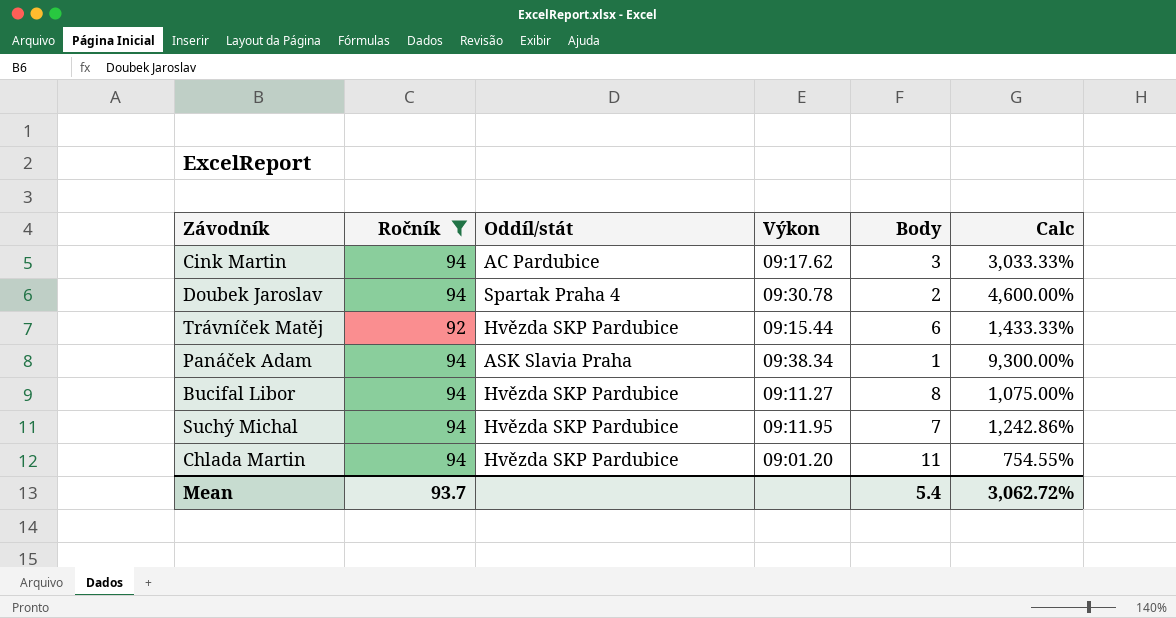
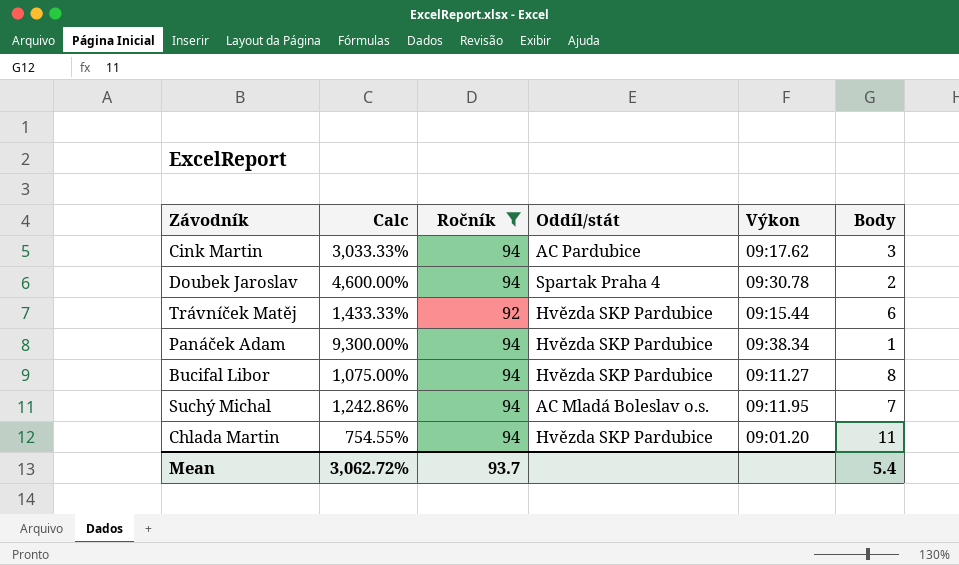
column Calc | position: 6 -> 2
Panáček Adam | Oddíl/stát: ASK Slavia Praha -> Hvězda SKP Pardubice
Suchý Michal | Oddíl/stát: Hvězda SKP Pardubice -> AC Mladá Boleslav o.s.

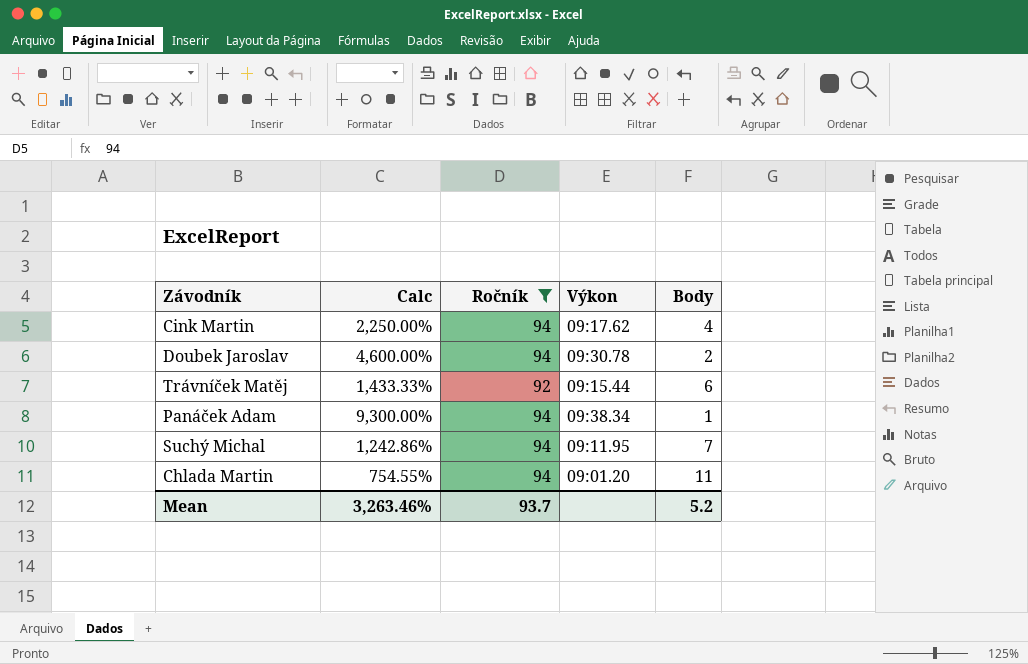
column Oddíl/stát | position: 4 -> none
row Bucifal Libor: 1,075.00% | 94 | Hvězda SKP Pardubice | 09:11.27 | 8 -> none
Cink Martin | Calc: 3,033.33% -> 2,250.00%
Cink Martin | Body: 3 -> 4
Mean | Calc: 3,062.72% -> 3,263.46%
Mean | Body: 5.4 -> 5.2

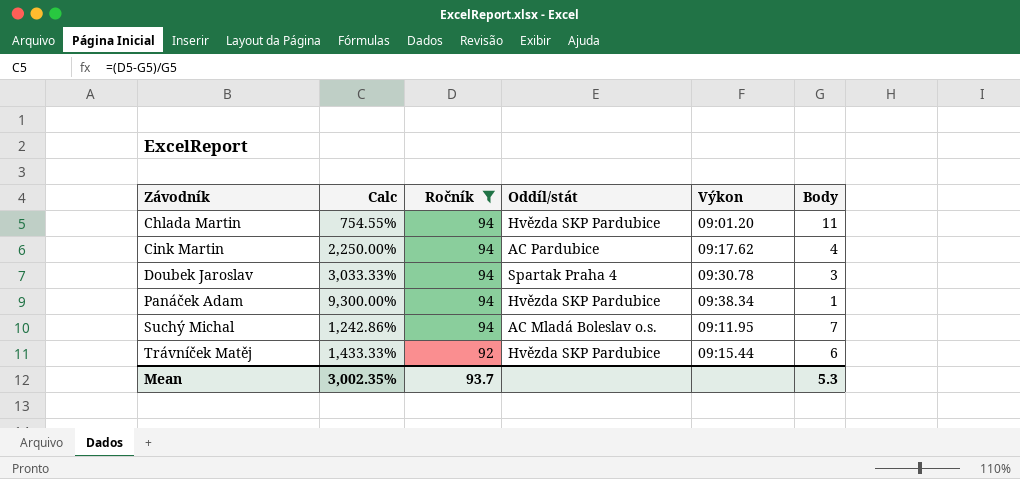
row order: none -> Závodník ascending
column Oddíl/stát | position: none -> 4
Doubek Jaroslav | Calc: 4,600.00% -> 3,033.33%
Doubek Jaroslav | Body: 2 -> 3
Mean | Calc: 3,263.46% -> 3,002.35%
Mean | Body: 5.2 -> 5.3

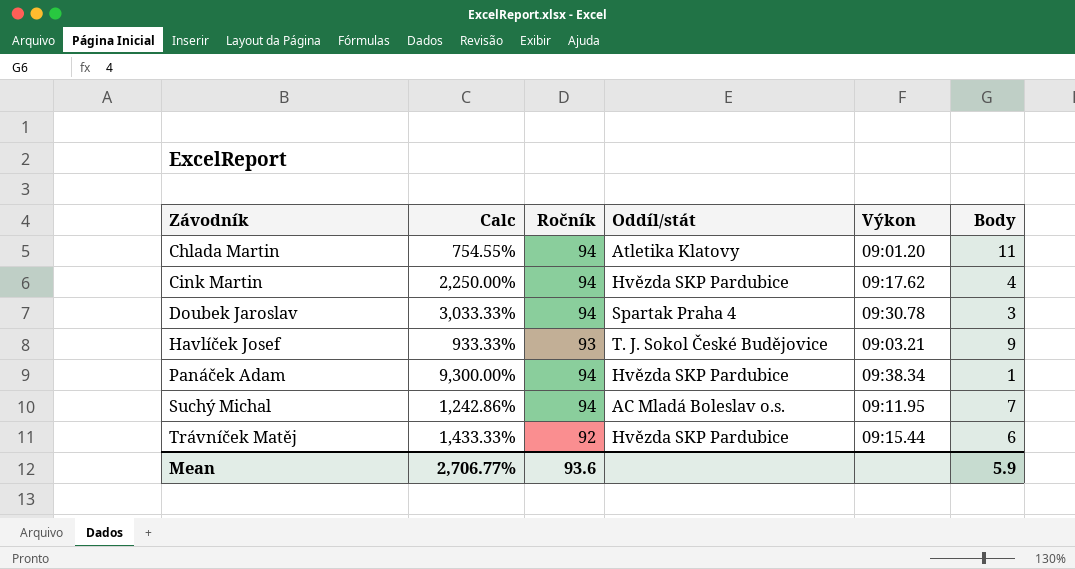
filter: Ročník != 93 -> none
Chlada Martin | Oddíl/stát: Hvězda SKP Pardubice -> Atletika Klatovy
Cink Martin | Oddíl/stát: AC Pardubice -> Hvězda SKP Pardubice
Mean | Calc: 3,002.35% -> 2,706.77%
Mean | Ročník: 93.7 -> 93.6
Mean | Body: 5.3 -> 5.9

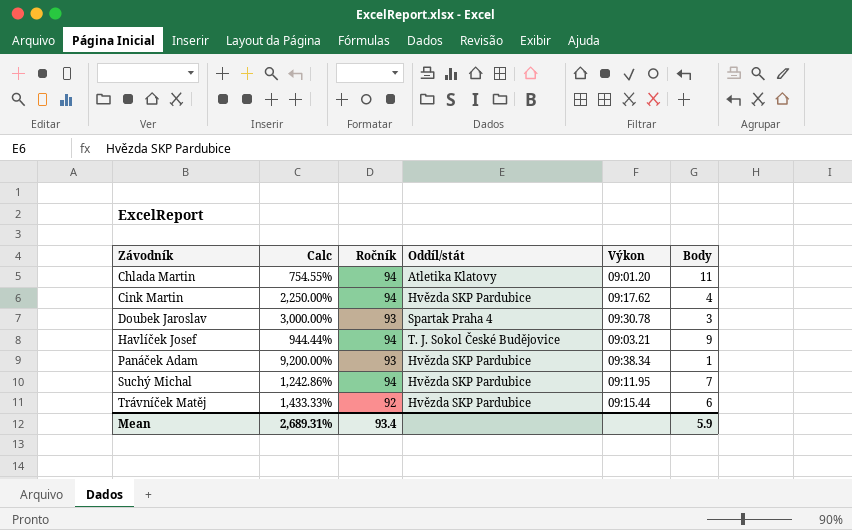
Doubek Jaroslav | Calc: 3,033.33% -> 3,000.00%
Doubek Jaroslav | Ročník: 94 -> 93
Havlíček Josef | Calc: 933.33% -> 944.44%
Havlíček Josef | Ročník: 93 -> 94
Panáček Adam | Calc: 9,300.00% -> 9,200.00%
Panáček Adam | Ročník: 94 -> 93
Suchý Michal | Oddíl/stát: AC Mladá Boleslav o.s. -> Hvězda SKP Pardubice
Mean | Calc: 2,706.77% -> 2,689.31%
Mean | Ročník: 93.6 -> 93.4

